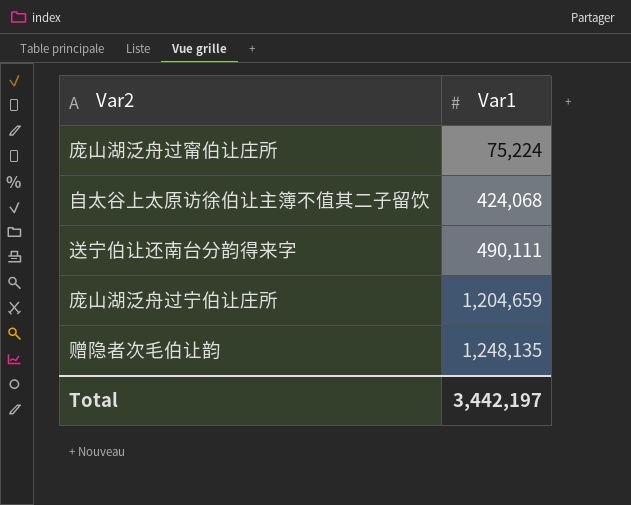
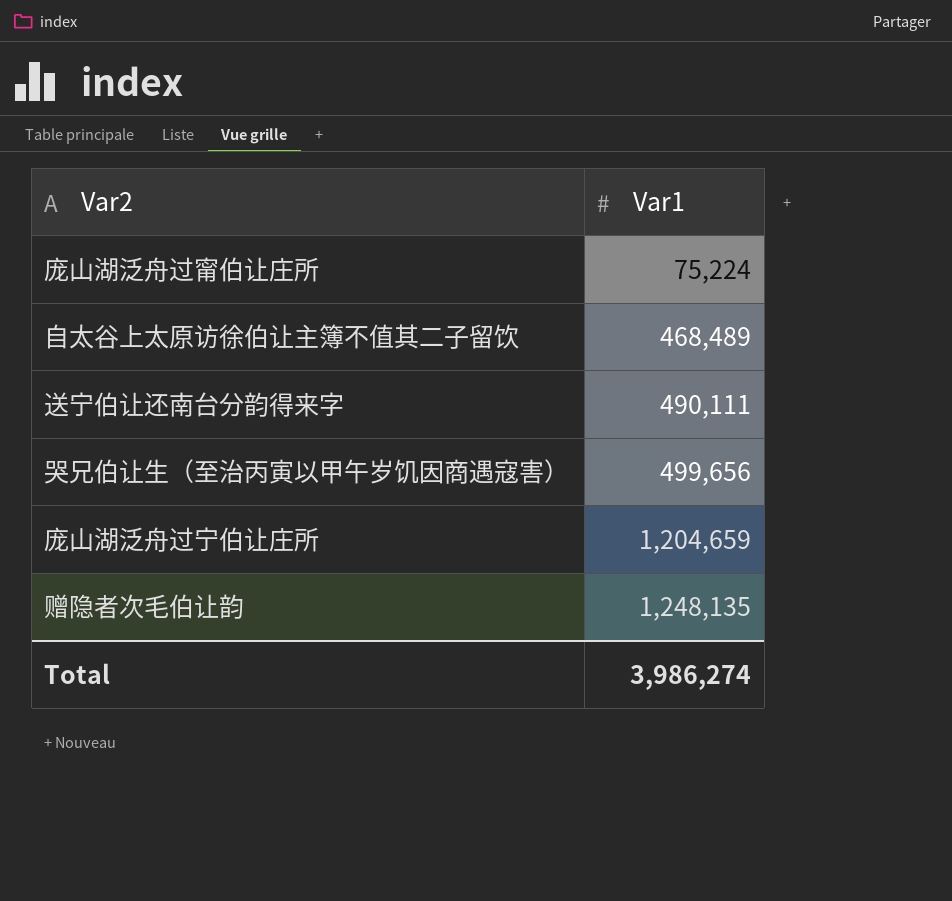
自太谷上太原访徐伯让主簿不值其二子留饮 | Var1: 424,068 -> 468,489
row 哭兄伯让生（至治丙寅以甲午岁饥因商遇寇害）: none -> 499,656
Total | Var1: 3,442,197 -> 3,986,274

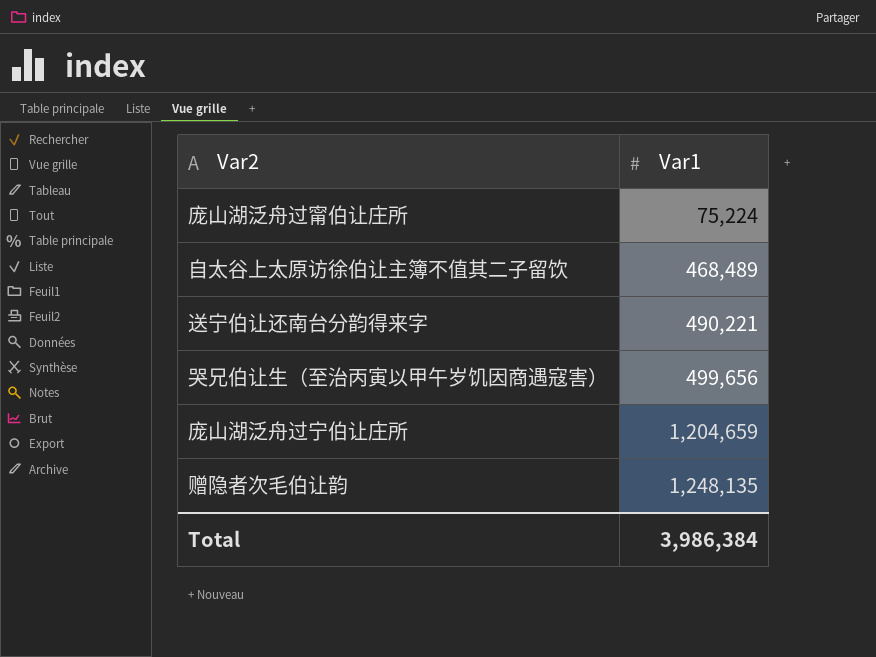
送宁伯让还南台分韵得来字 | Var1: 490,111 -> 490,221
Total | Var1: 3,986,274 -> 3,986,384

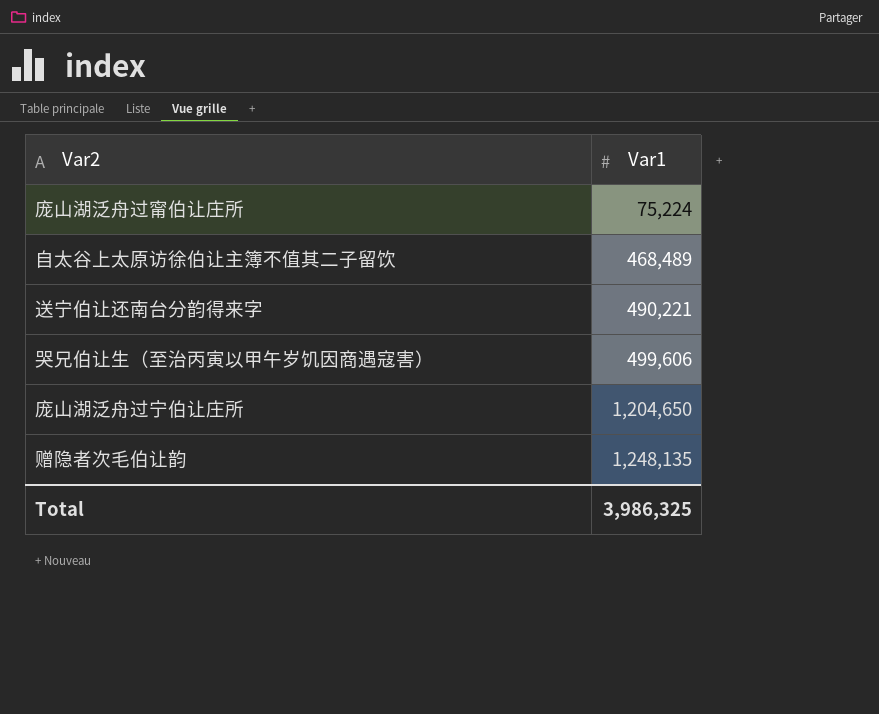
哭兄伯让生（至治丙寅以甲午岁饥因商遇寇害） | Var1: 499,656 -> 499,606
庞山湖泛舟过宁伯让庄所 | Var1: 1,204,659 -> 1,204,650
Total | Var1: 3,986,384 -> 3,986,325

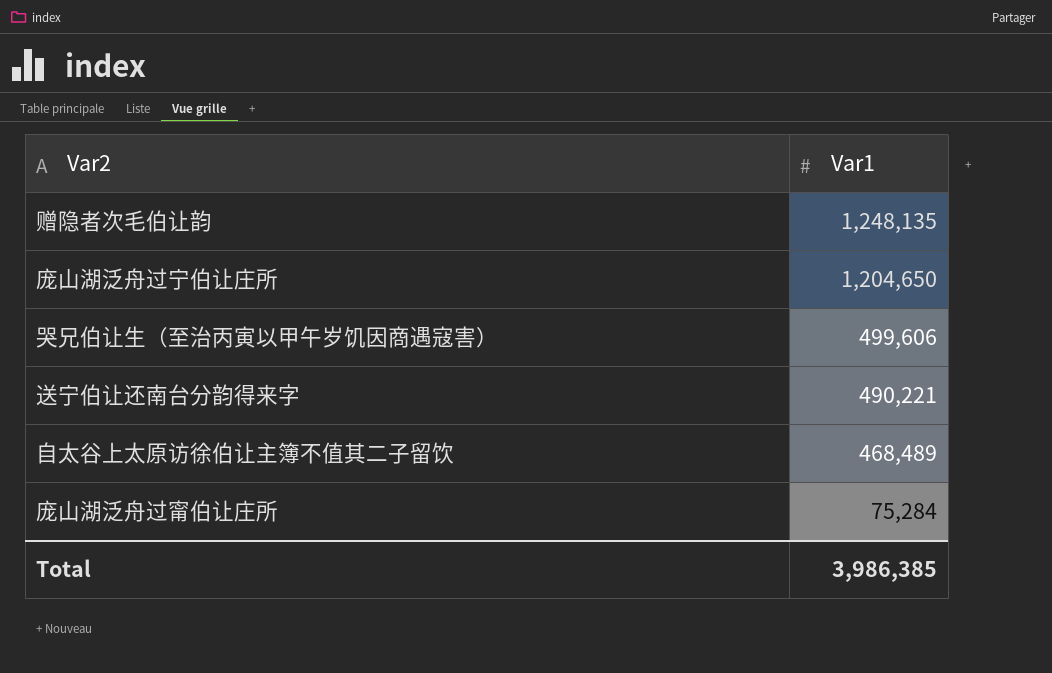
row order: Var1 ascending -> Var1 descending
庞山湖泛舟过甯伯让庄所 | Var1: 75,224 -> 75,284
Total | Var1: 3,986,325 -> 3,986,385

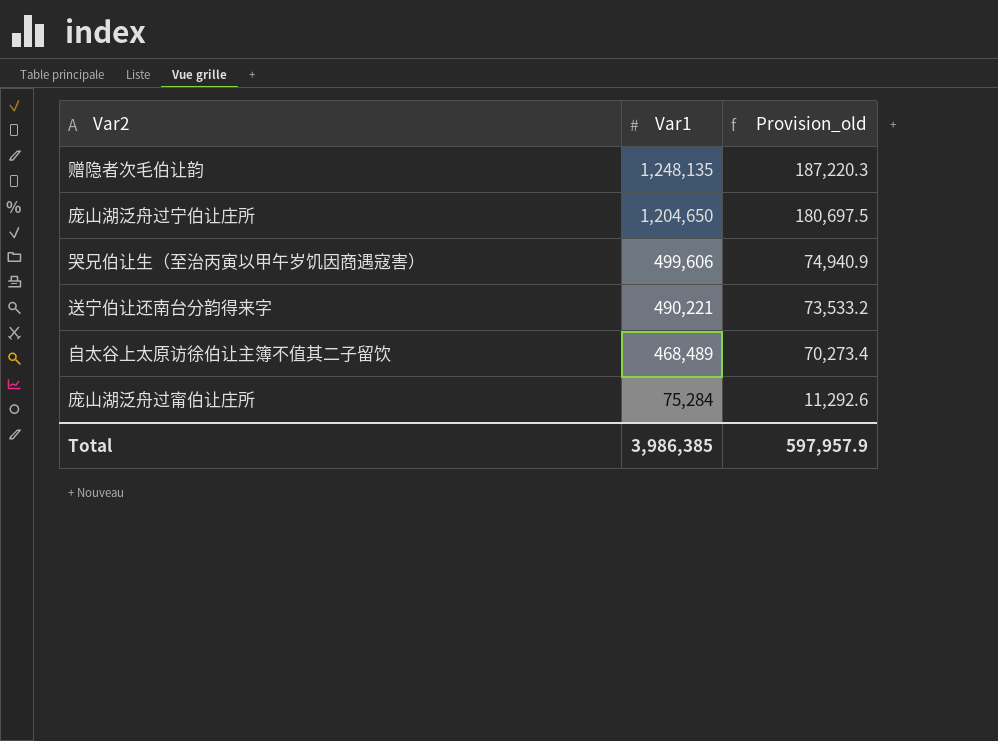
column Provision_old | formula: none -> [Var1] * 0.15

